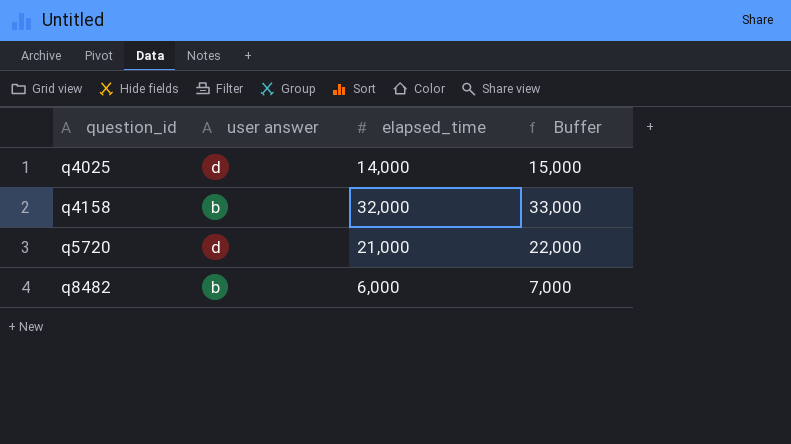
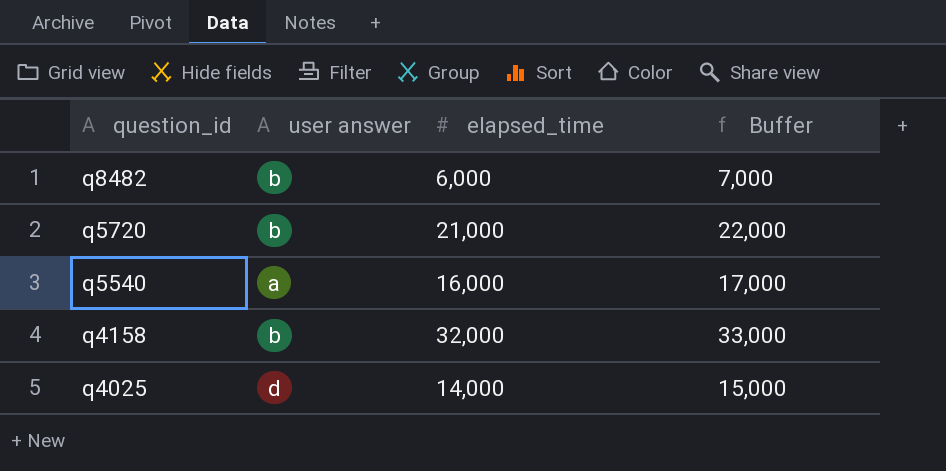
row order: question_id ascending -> question_id descending
q5720 | user answer: d -> b
row q5540: none -> a | 16,000 | 17,000

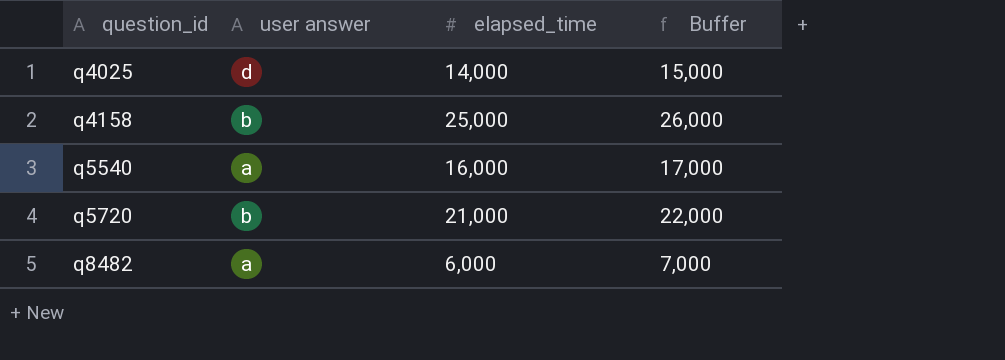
row order: question_id descending -> question_id ascending
q4158 | elapsed_time: 32,000 -> 25,000
q4158 | Buffer: 33,000 -> 26,000
q8482 | user answer: b -> a

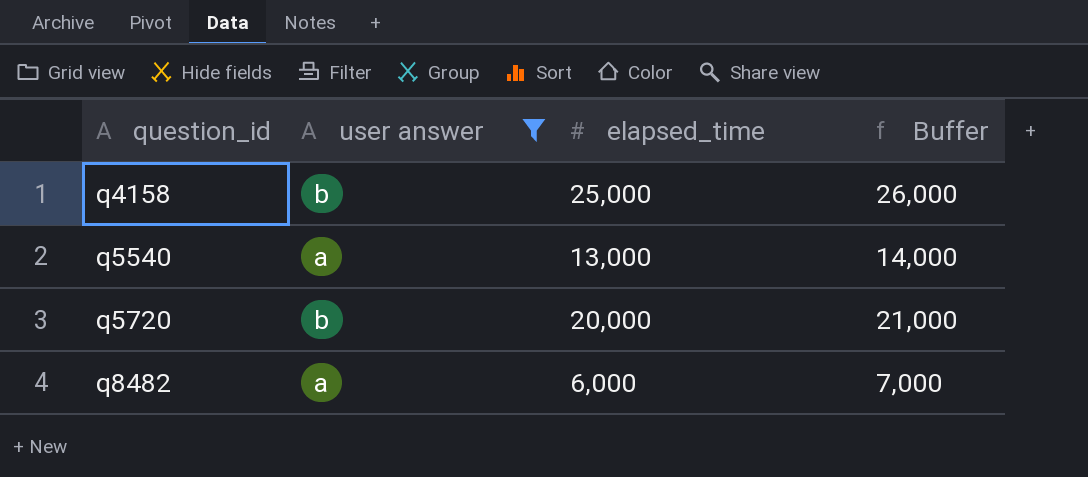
filter: none -> user answer != d
q5540 | elapsed_time: 16,000 -> 13,000
q5540 | Buffer: 17,000 -> 14,000
q5720 | elapsed_time: 21,000 -> 20,000
q5720 | Buffer: 22,000 -> 21,000

